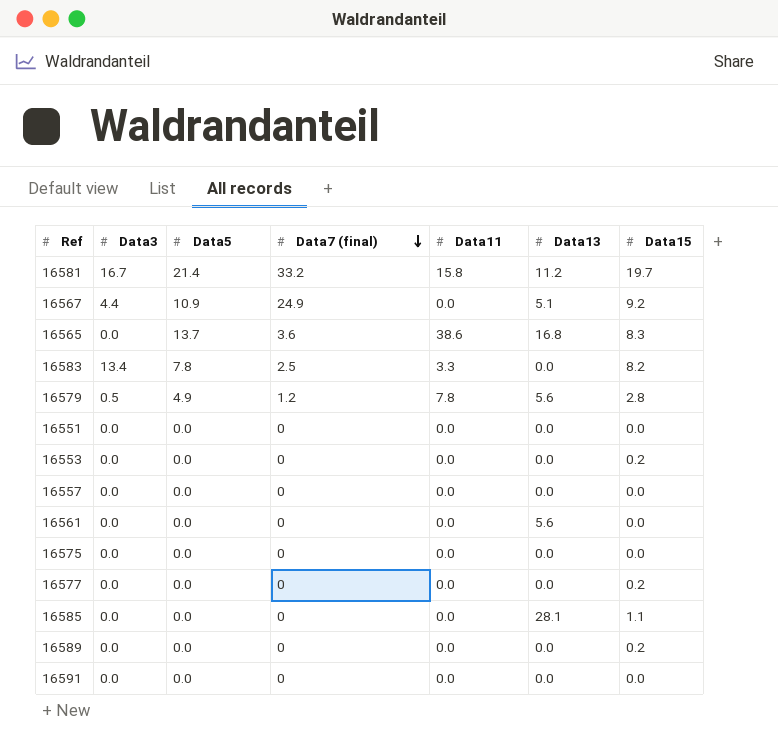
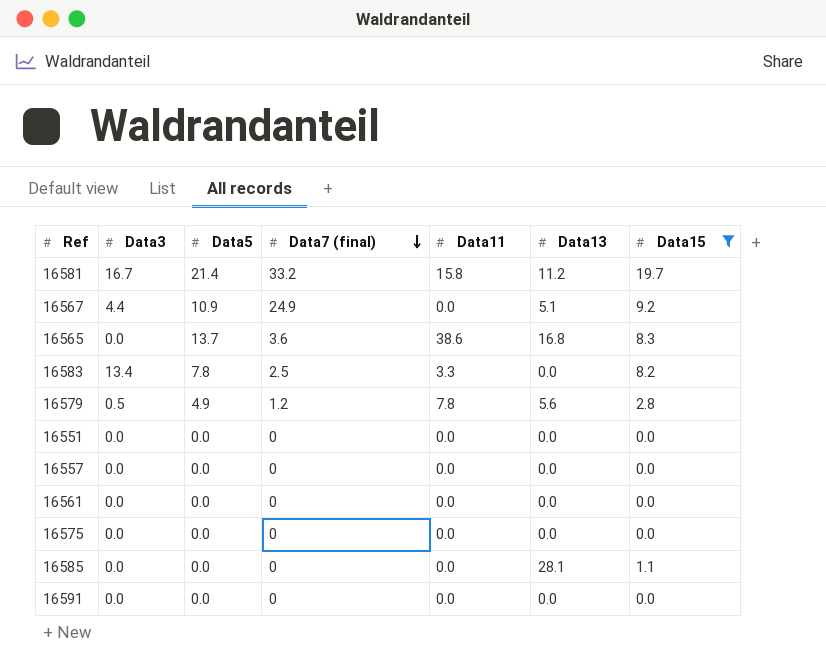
filter: none -> Data15 != 0.2
16561 | Data13: 5.6 -> 0.0

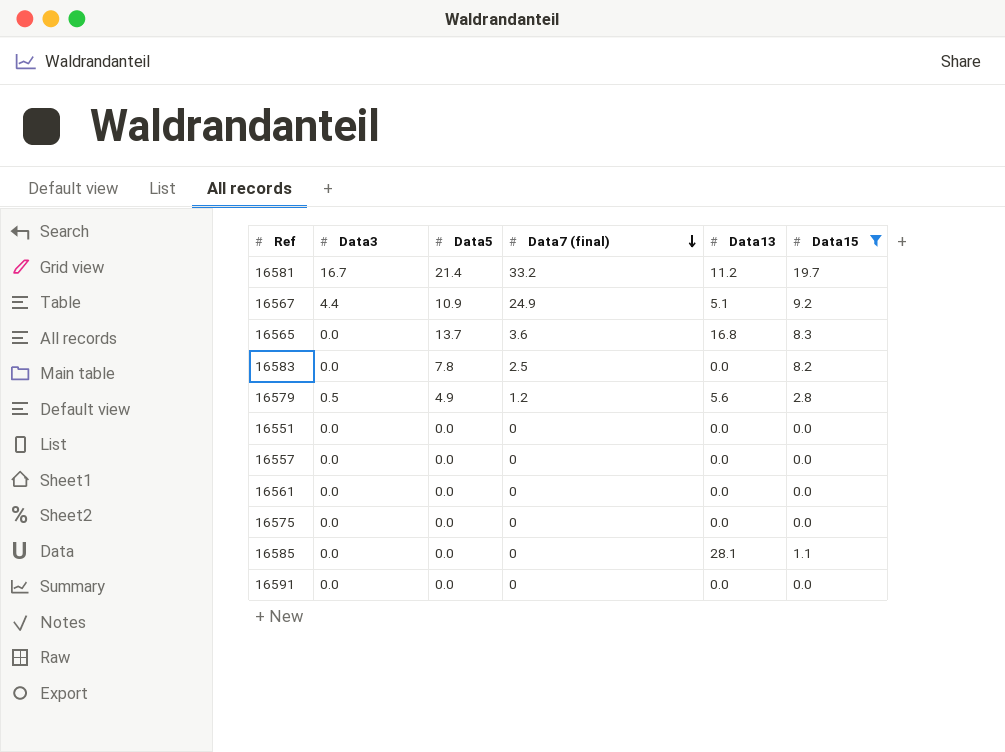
column Data11 | position: 5 -> none
16583 | Data3: 13.4 -> 0.0

